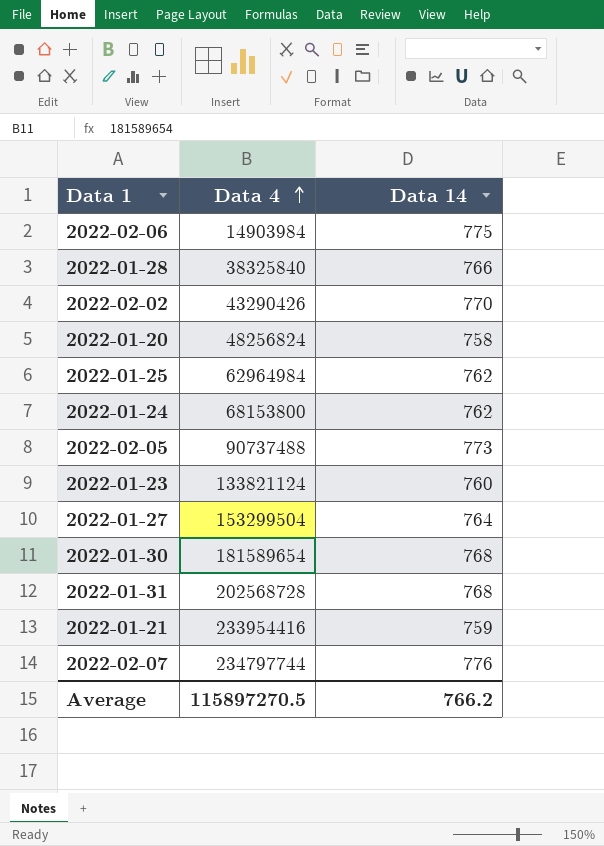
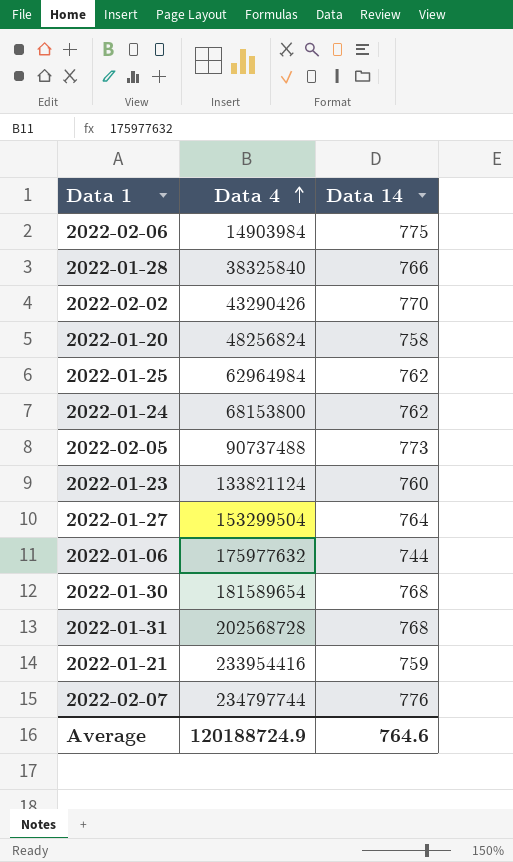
row 2022-01-06: none -> 175977632 | 744
Average | Data 4: 115897270.5 -> 120188724.9
Average | Data 14: 766.2 -> 764.6

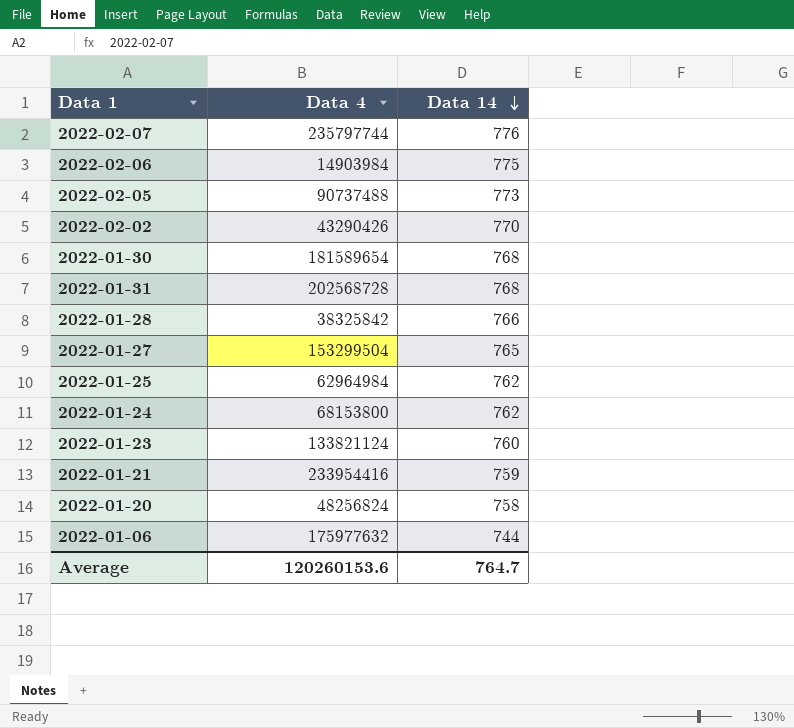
row order: Data 4 ascending -> Data 14 descending
2022-02-07 | Data 4: 234797744 -> 235797744
2022-01-28 | Data 4: 38325840 -> 38325842
2022-01-27 | Data 14: 764 -> 765
Average | Data 4: 120188724.9 -> 120260153.6
Average | Data 14: 764.6 -> 764.7

